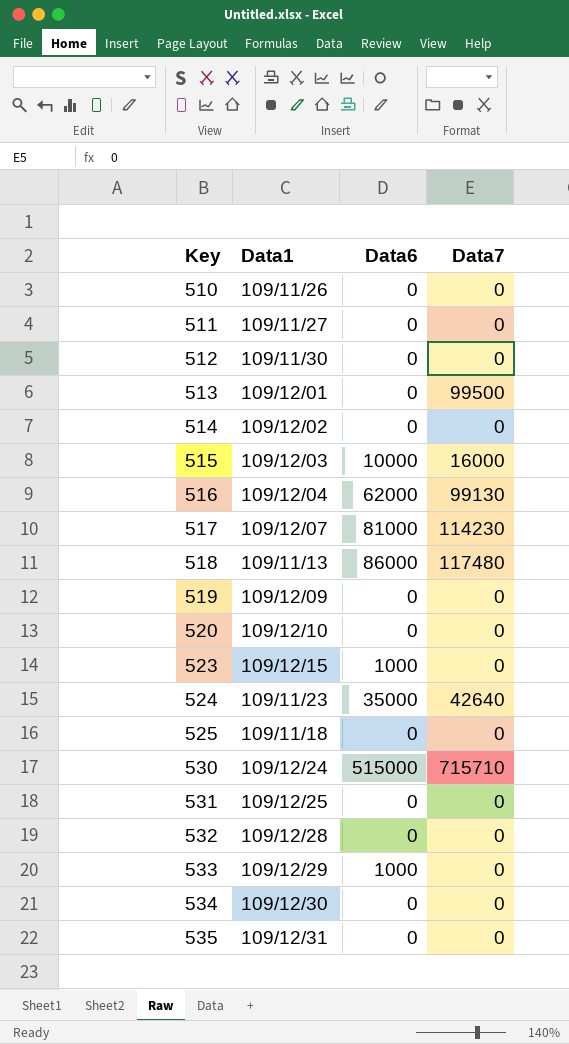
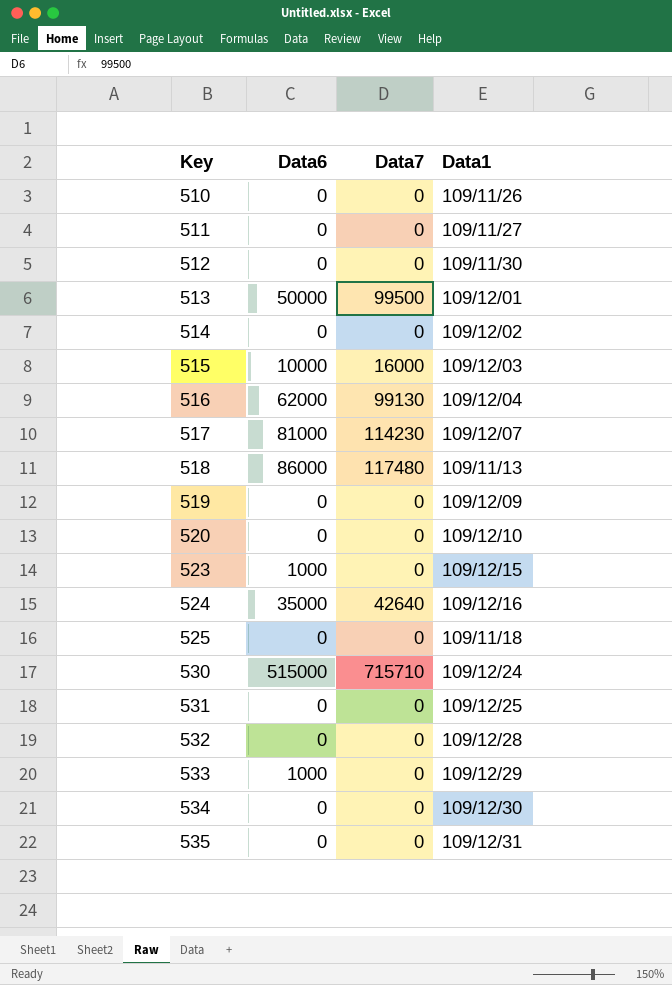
column Data1 | position: 2 -> 4
513 | Data6: 0 -> 50000
524 | Data1: 109/11/23 -> 109/12/16

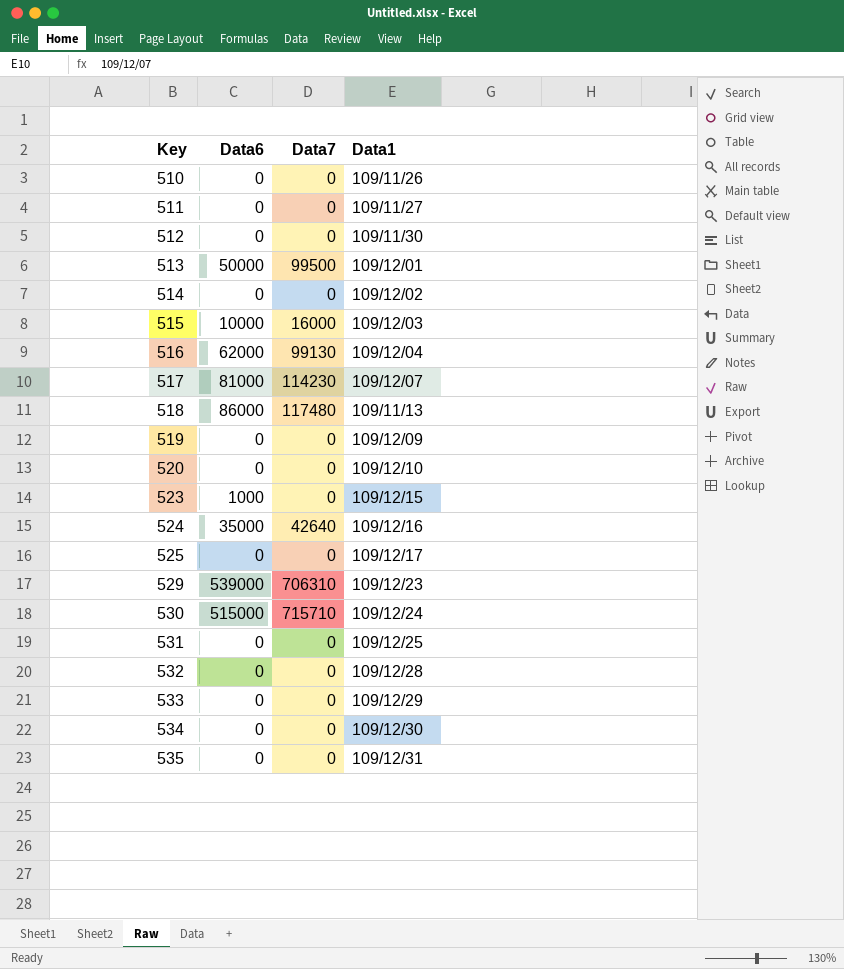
525 | Data1: 109/11/18 -> 109/12/17
row 529: none -> 539000 | 706310 | 109/12/23
533 | Data6: 1000 -> 0

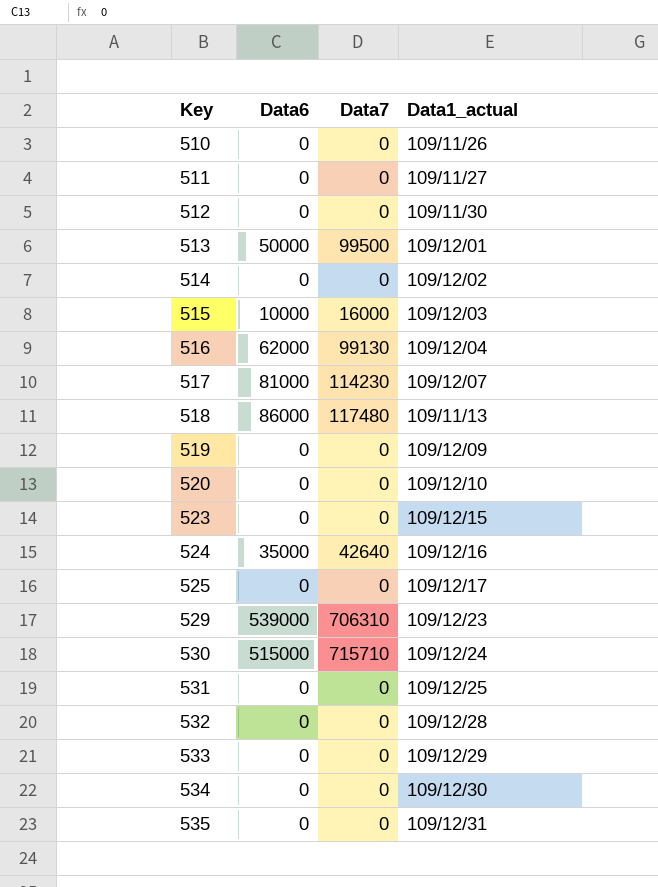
column name: Data1 -> Data1_actual
523 | Data6: 1000 -> 0

